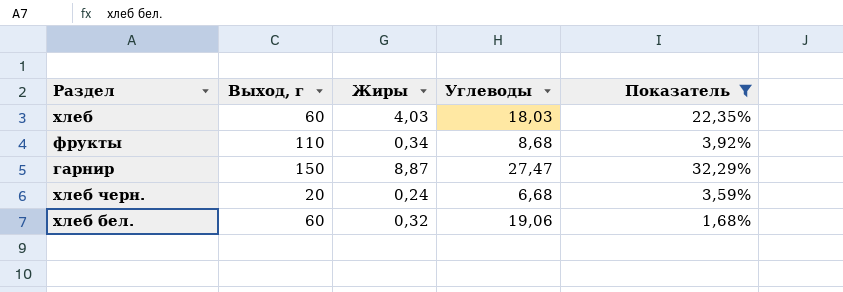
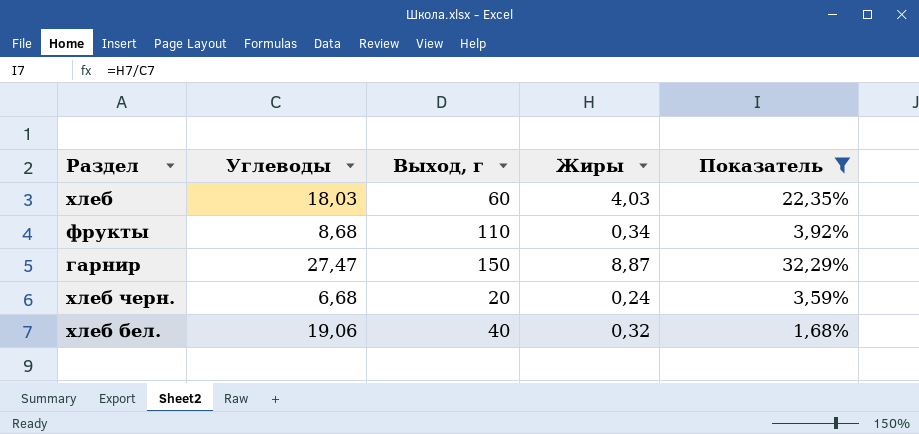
column Углеводы | position: 4 -> 2
хлеб бел. | Выход, г: 60 -> 40

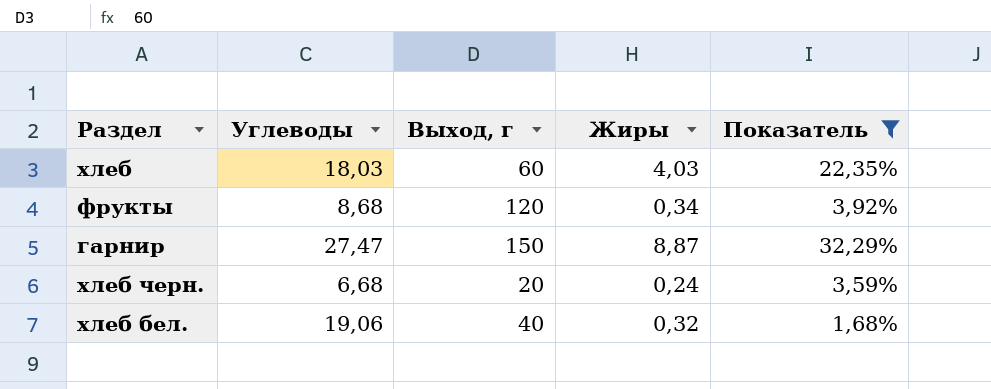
фрукты | Выход, г: 110 -> 120

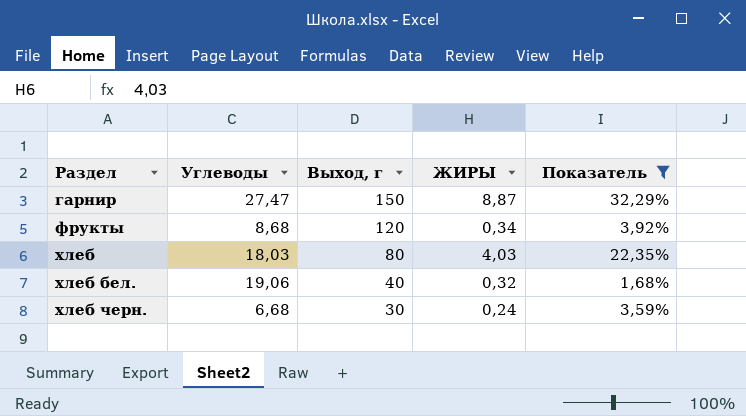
row order: none -> Раздел ascending
column name: Жиры -> ЖИРЫ
хлеб | Выход, г: 60 -> 80
хлеб черн. | Выход, г: 20 -> 30

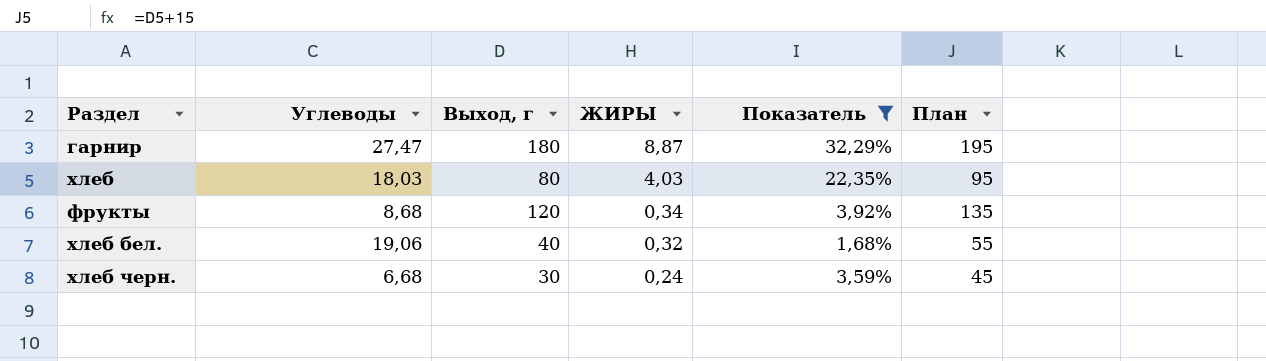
row order: Раздел ascending -> ЖИРЫ descending
column План | formula: none -> [Выход, г] + 15
гарнир | Выход, г: 150 -> 180

